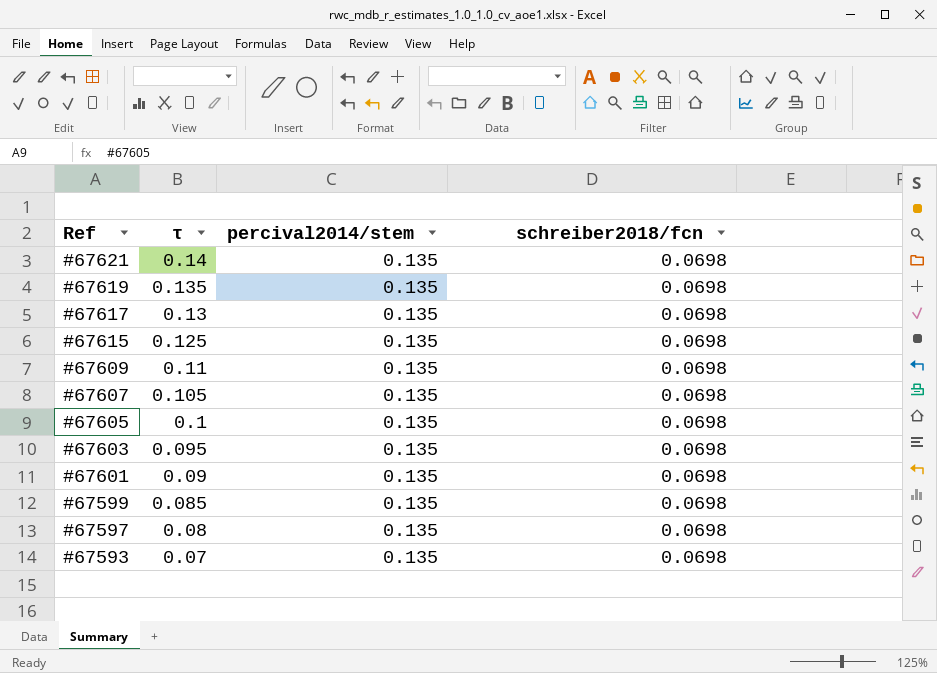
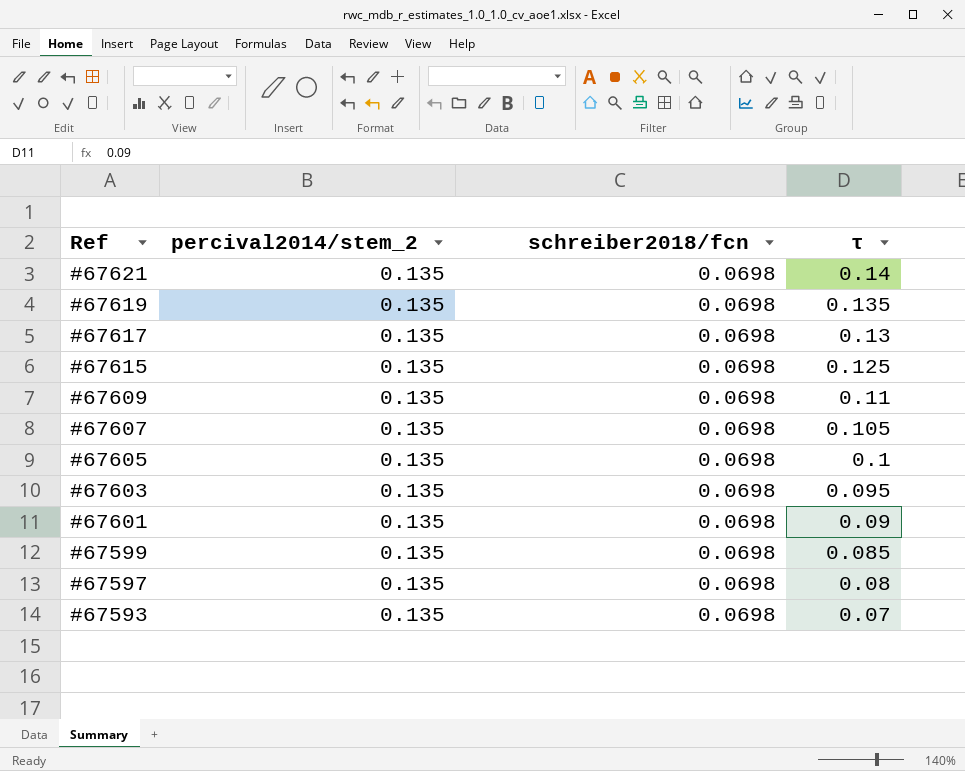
column name: percival2014/stem -> percival2014/stem_2
column τ | position: 2 -> 4

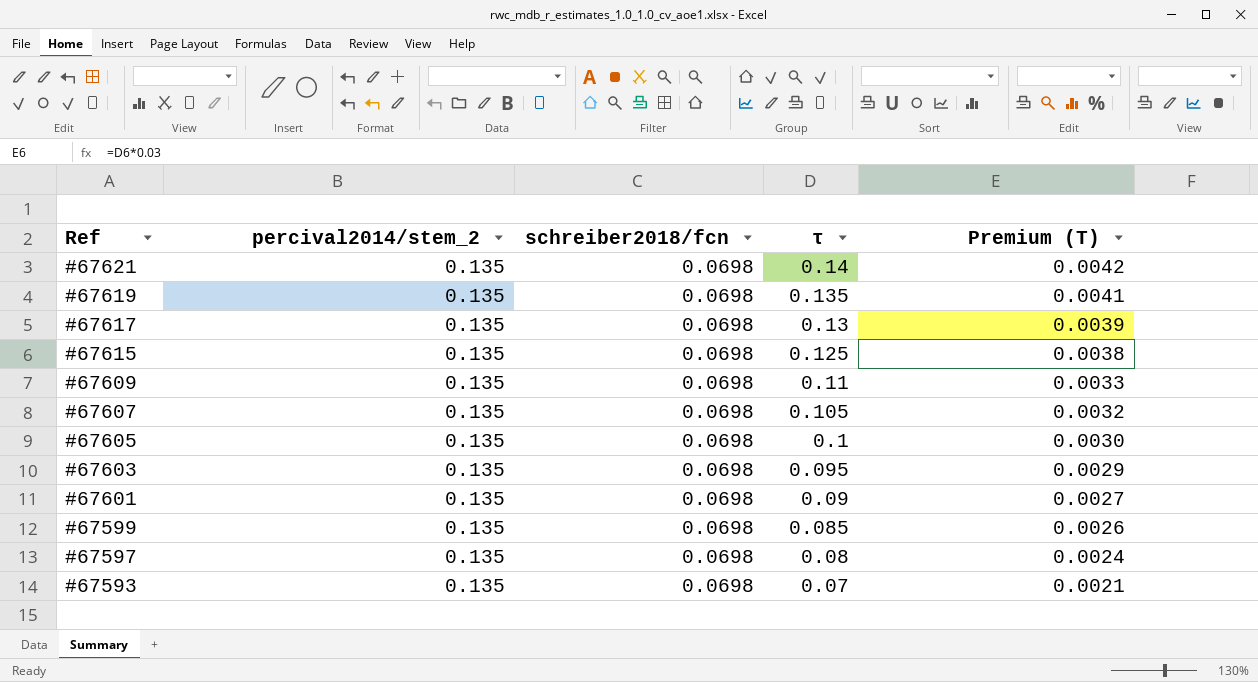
column Premium (Τ) | formula: none -> [τ] * 0.03

